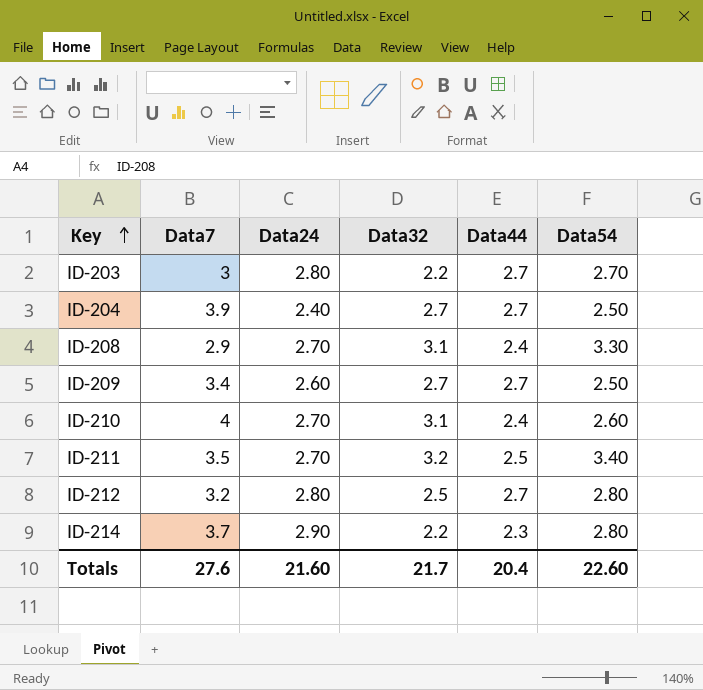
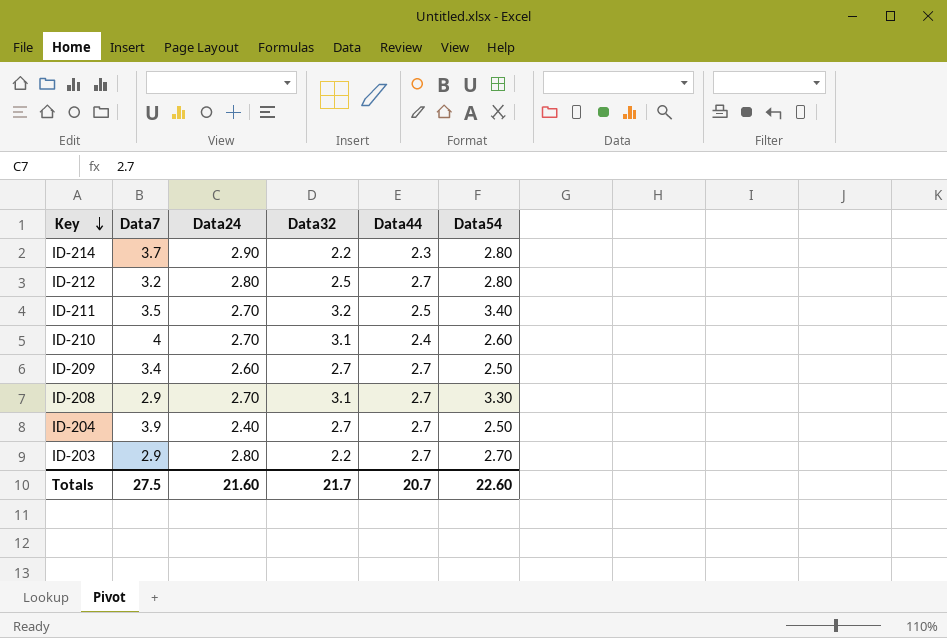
row order: Key ascending -> Key descending
ID-208 | Data44: 2.4 -> 2.7
ID-203 | Data7: 3 -> 2.9
Totals | Data7: 27.6 -> 27.5
Totals | Data44: 20.4 -> 20.7

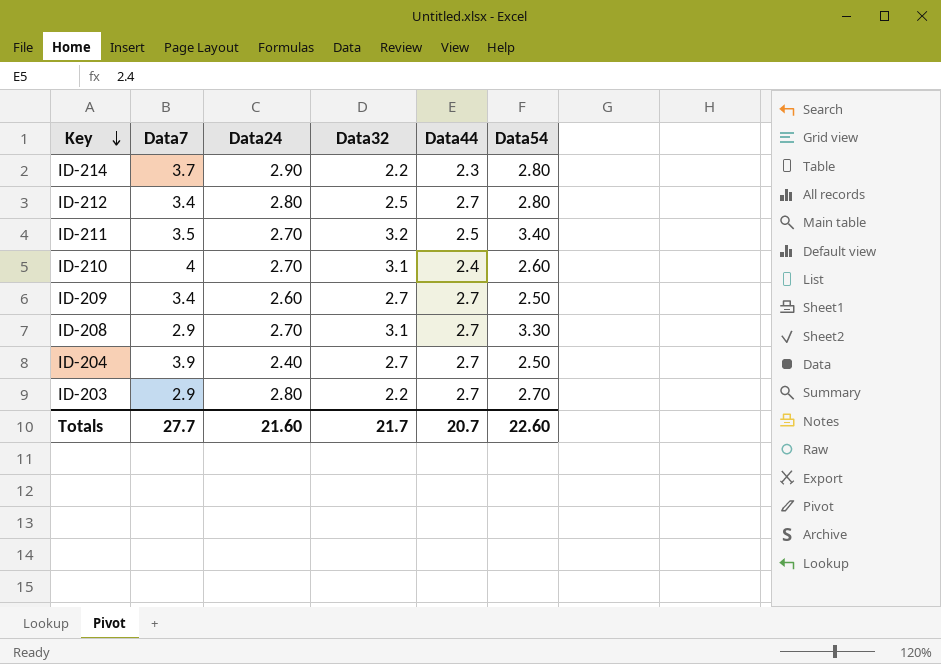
ID-212 | Data7: 3.2 -> 3.4
Totals | Data7: 27.5 -> 27.7

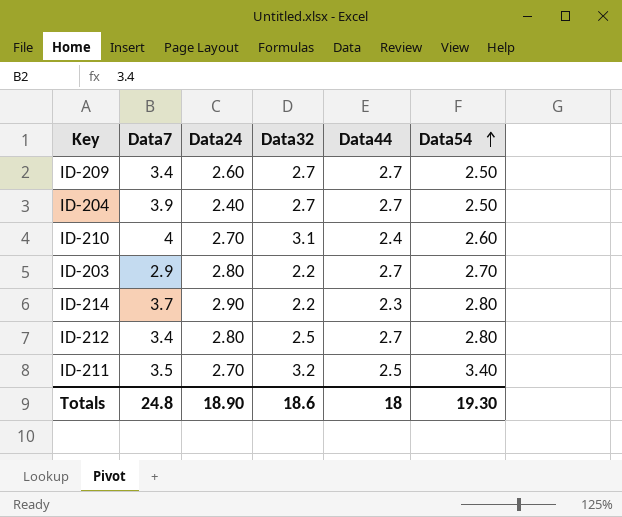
row order: Key descending -> Data54 ascending
row ID-208: 2.9 | 2.70 | 3.1 | 2.7 | 3.30 -> none
Totals | Data7: 27.7 -> 24.8
Totals | Data24: 21.60 -> 18.90
Totals | Data32: 21.7 -> 18.6
Totals | Data44: 20.7 -> 18
Totals | Data54: 22.60 -> 19.30

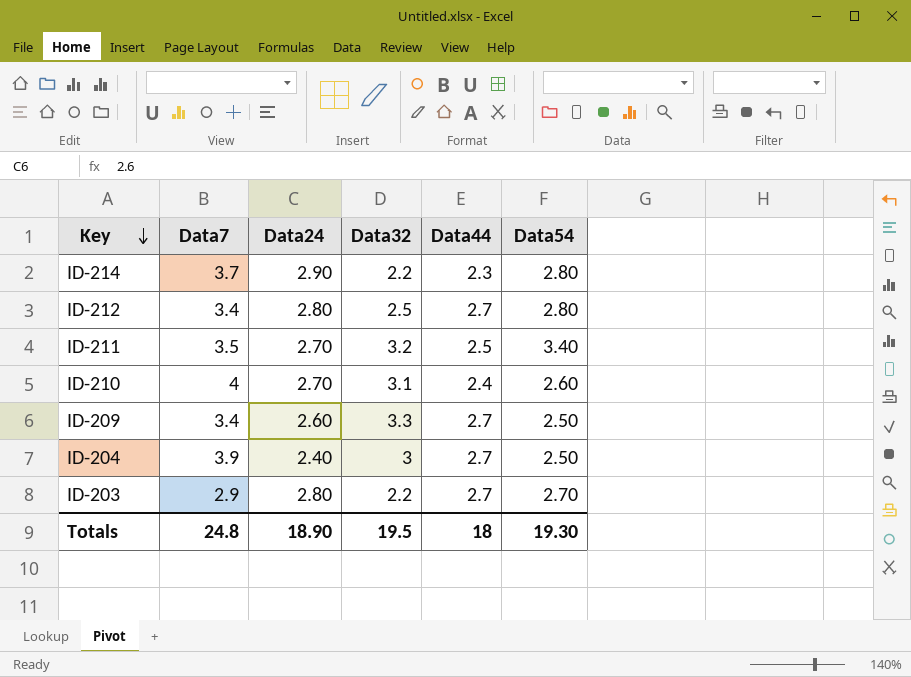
row order: Data54 ascending -> Key descending
ID-209 | Data32: 2.7 -> 3.3
ID-204 | Data32: 2.7 -> 3
Totals | Data32: 18.6 -> 19.5

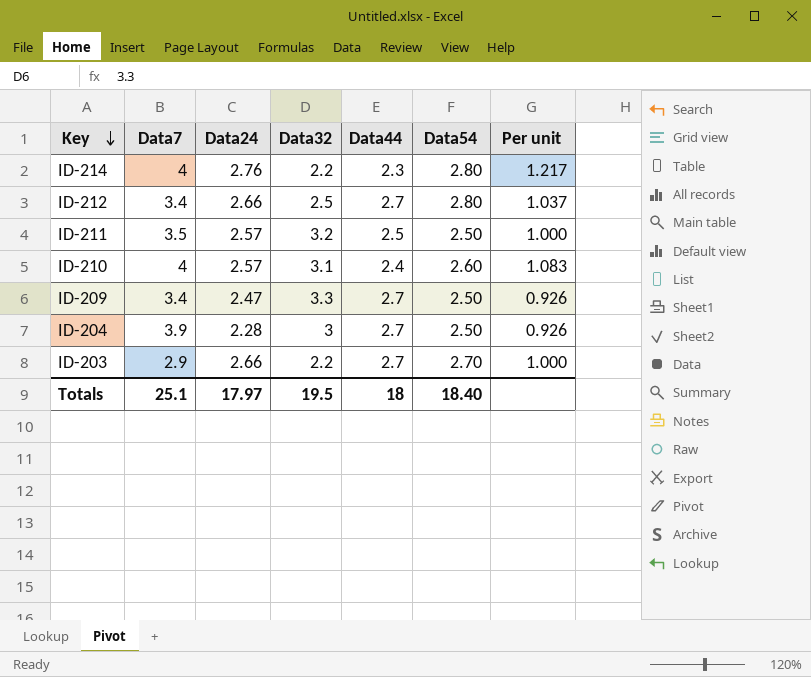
column Per unit | formula: none -> [Data54] / [Data44]
ID-214 | Data7: 3.7 -> 4
ID-214 | Data24: 2.90 -> 2.76
ID-212 | Data24: 2.80 -> 2.66
ID-211 | Data24: 2.70 -> 2.57
ID-211 | Data54: 3.40 -> 2.50
ID-210 | Data24: 2.70 -> 2.57
ID-209 | Data24: 2.60 -> 2.47
ID-204 | Data24: 2.40 -> 2.28
ID-203 | Data24: 2.80 -> 2.66
Totals | Data7: 24.8 -> 25.1
Totals | Data24: 18.90 -> 17.97
Totals | Data54: 19.30 -> 18.40

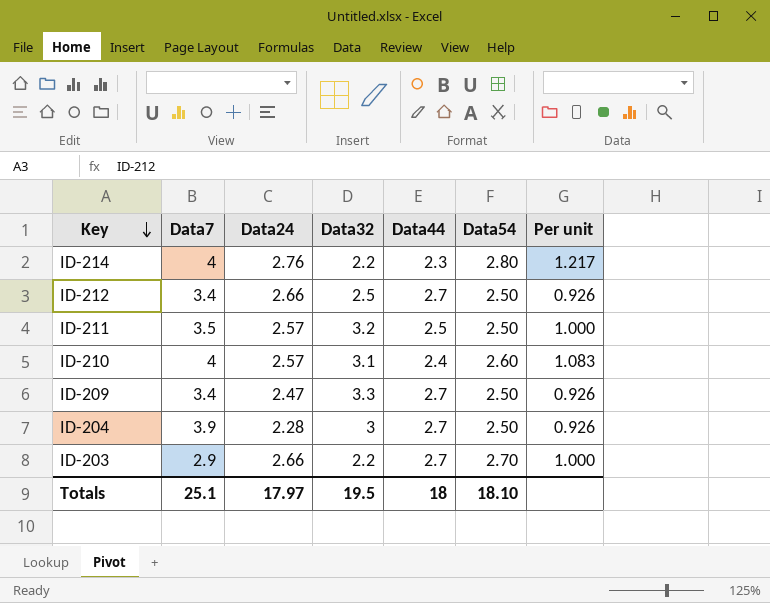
ID-212 | Data54: 2.80 -> 2.50
ID-212 | Per unit: 1.037 -> 0.926
Totals | Data54: 18.40 -> 18.10

